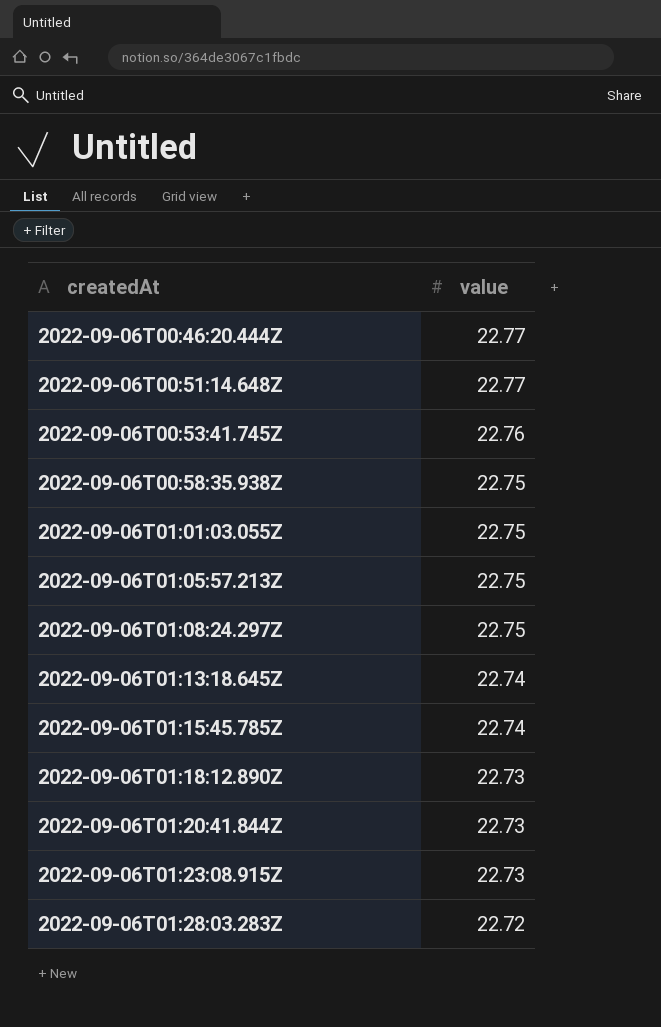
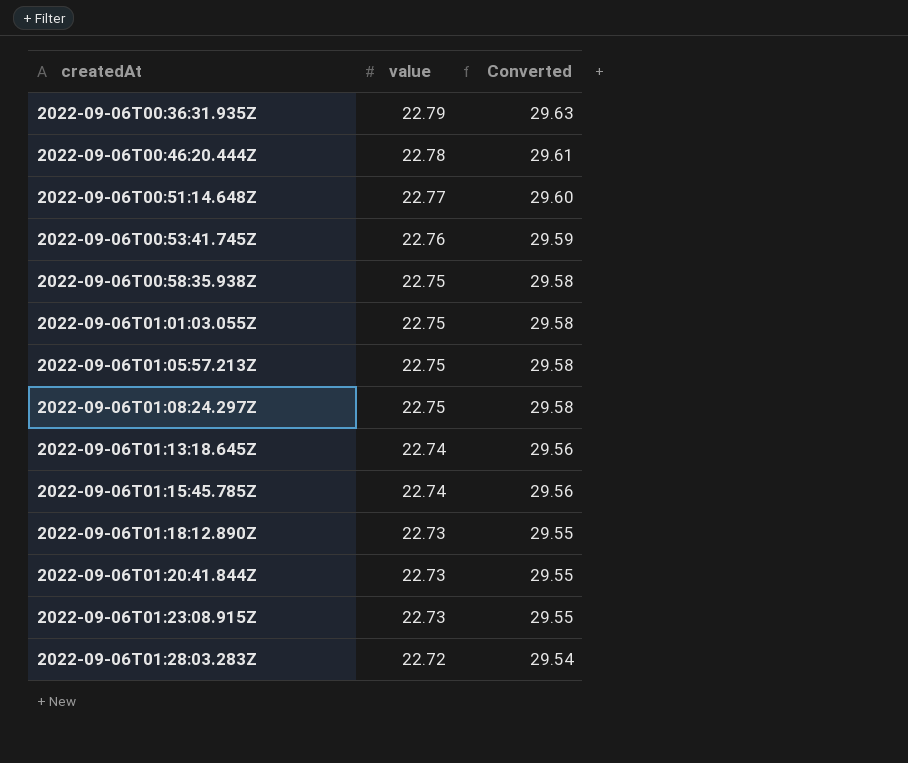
column Converted | formula: none -> [value] * 1.3
row 2022-09-06T00:36:31.935Z: none -> 22.79 | 29.63
2022-09-06T00:46:20.444Z | value: 22.77 -> 22.78

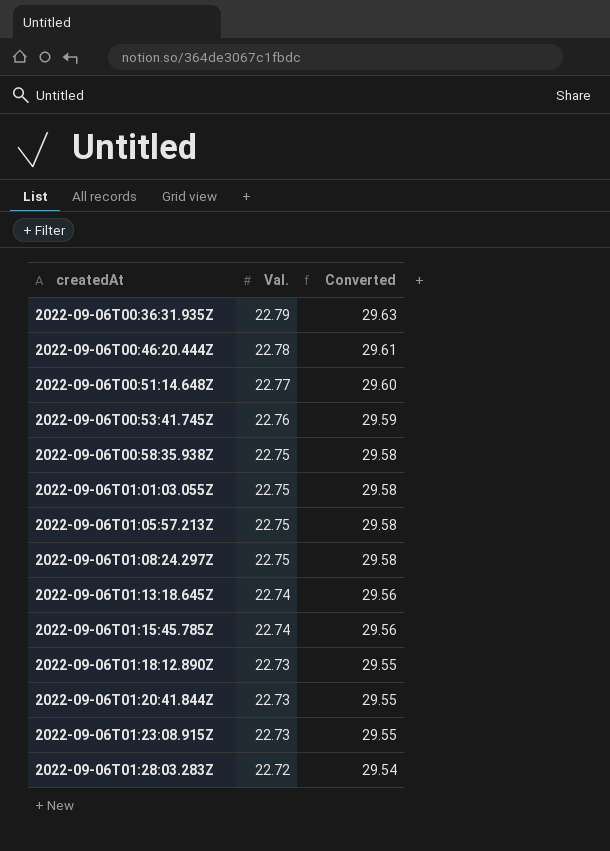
column name: value -> Val.

